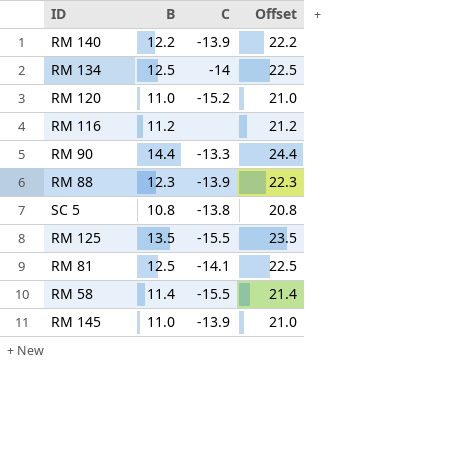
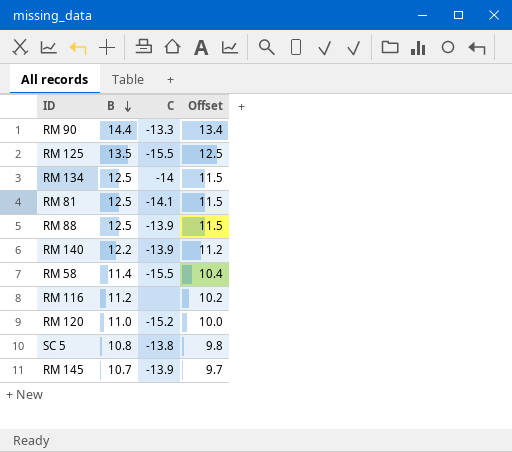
row order: none -> B descending
column Offset | formula: [B] + 10 -> [B] - 1
RM 88 | B: 12.3 -> 12.5
RM 145 | B: 11.0 -> 10.7

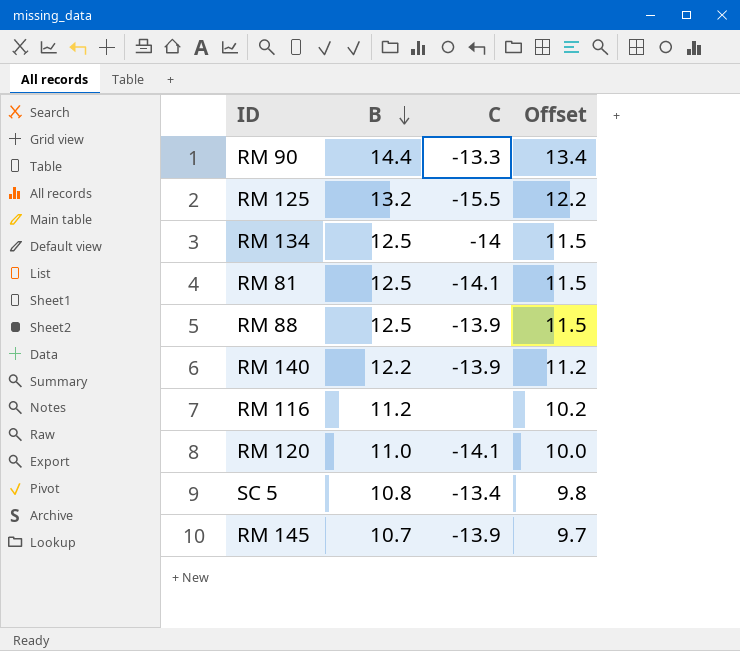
row RM 58: 11.4 | -15.5 | 10.4 -> none
RM 125 | B: 13.5 -> 13.2
RM 125 | Offset: 12.5 -> 12.2
RM 120 | C: -15.2 -> -14.1
SC 5 | C: -13.8 -> -13.4

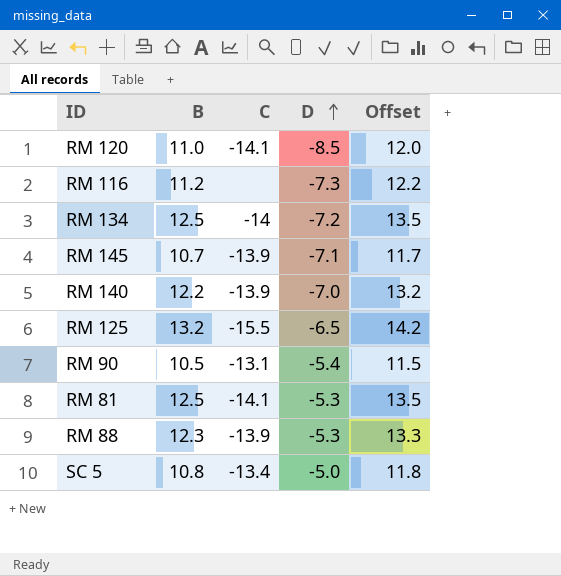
row order: B descending -> D ascending
column D | position: none -> 4
column Offset | formula: [B] - 1 -> [B] + 1
RM 90 | B: 14.4 -> 10.5
RM 90 | C: -13.3 -> -13.1
RM 88 | B: 12.5 -> 12.3

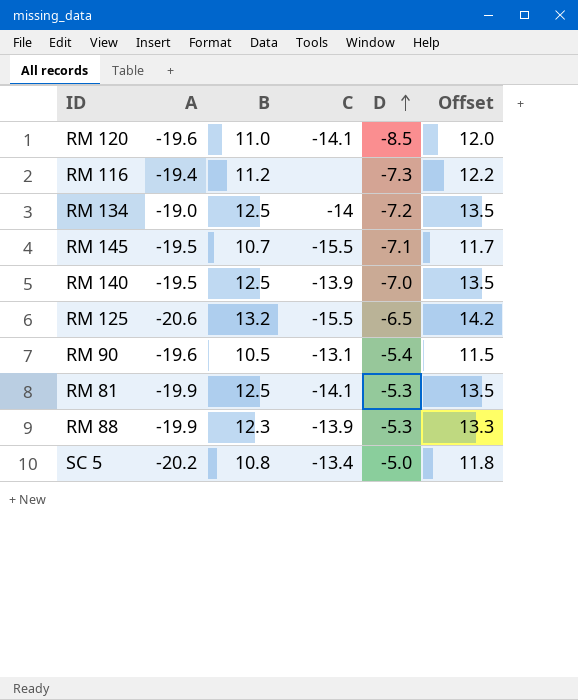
column A | position: none -> 2
RM 145 | C: -13.9 -> -15.5
RM 140 | B: 12.2 -> 12.5
RM 140 | Offset: 13.2 -> 13.5

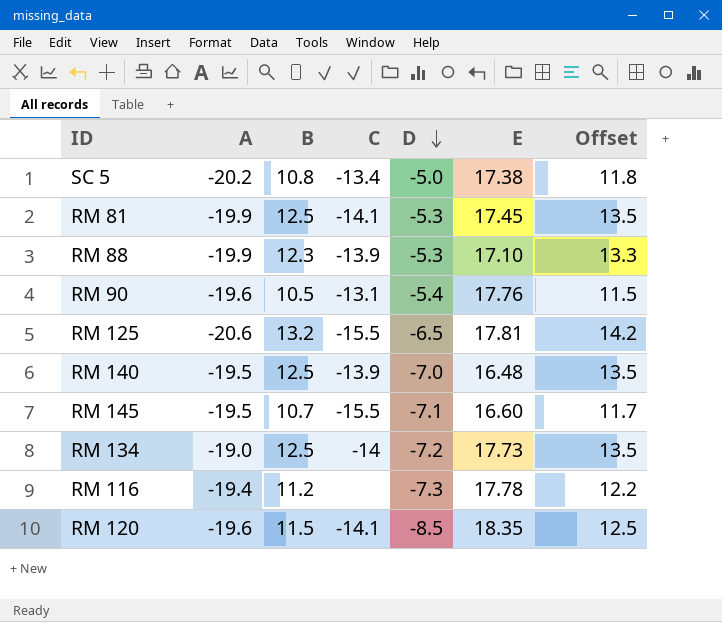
row order: D ascending -> D descending
column E | position: none -> 6
RM 120 | B: 11.0 -> 11.5
RM 120 | Offset: 12.0 -> 12.5

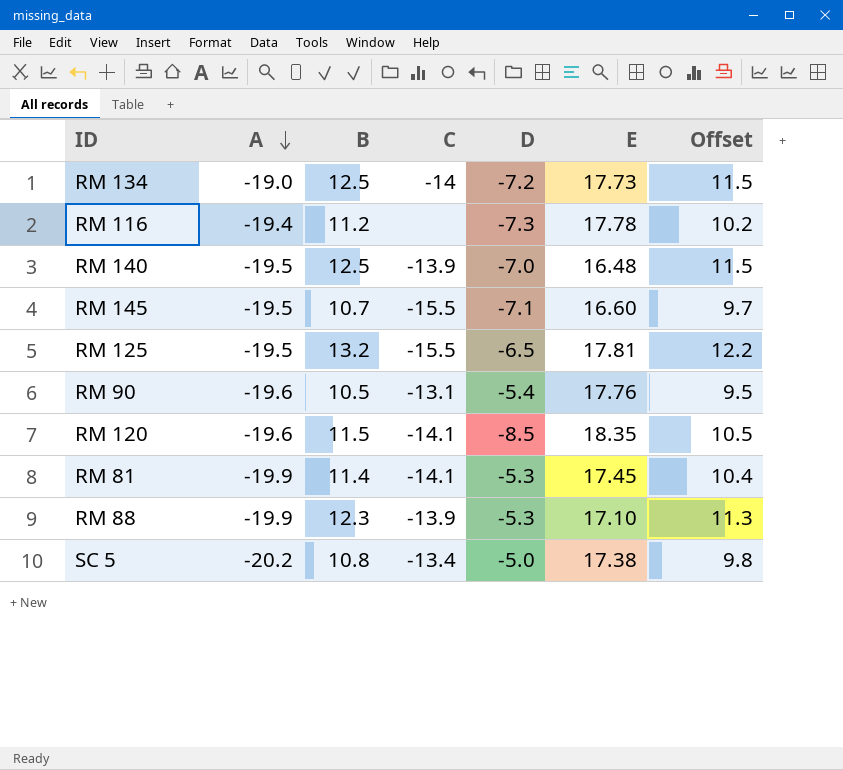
row order: D descending -> A descending
column Offset | formula: [B] + 1 -> [B] - 1
RM 125 | A: -20.6 -> -19.5
RM 81 | B: 12.5 -> 11.4

